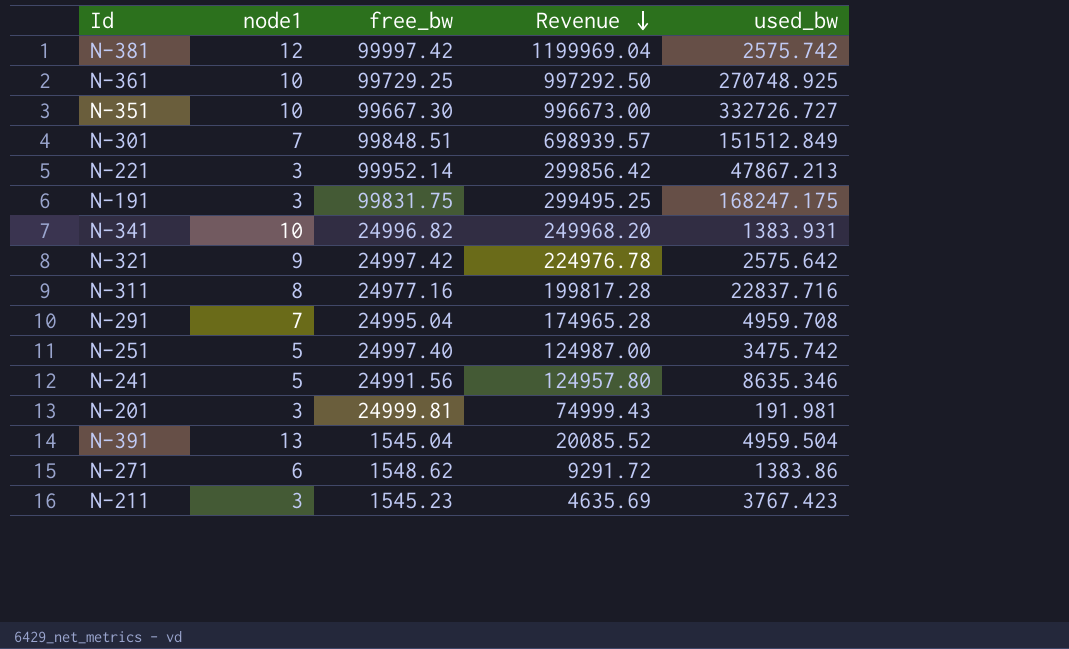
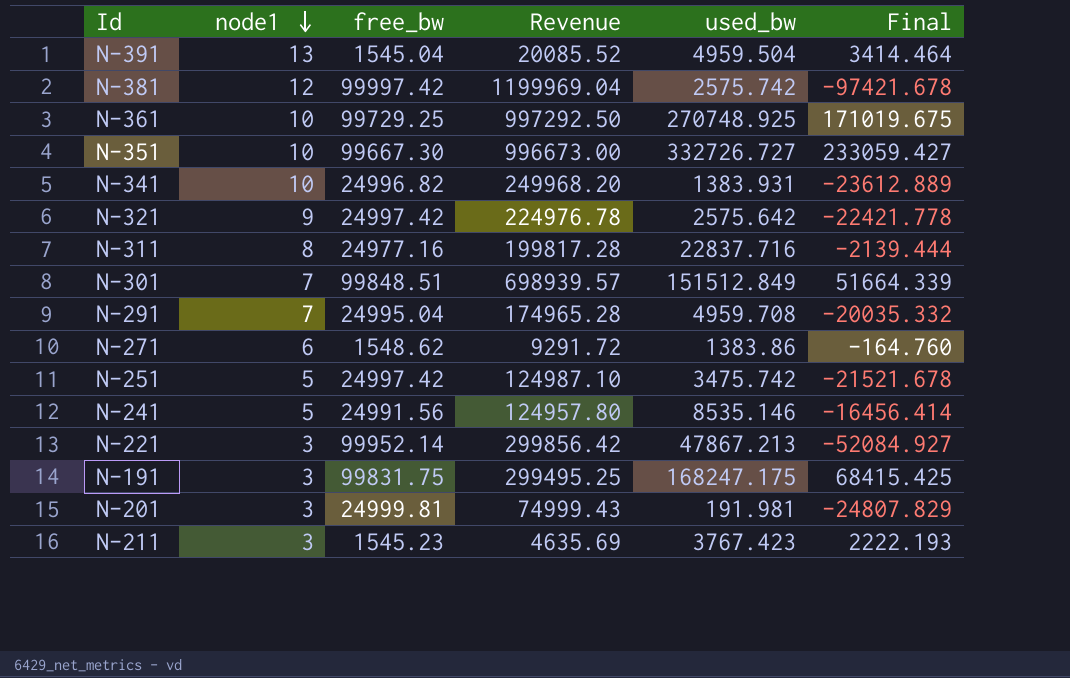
row order: Revenue descending -> node1 descending
column Final | formula: none -> [used_bw] - [free_bw]
N-251 | free_bw: 24997.40 -> 24997.42
N-251 | Revenue: 124987.00 -> 124987.10
N-241 | used_bw: 8635.346 -> 8535.146

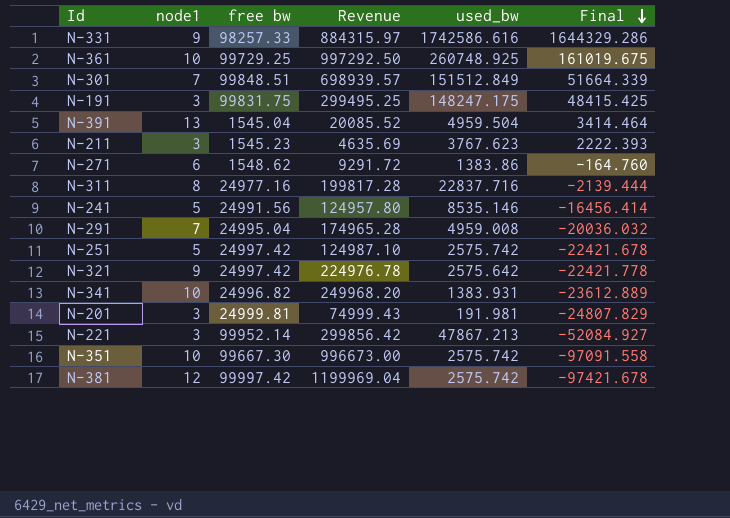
row order: node1 descending -> Final descending
column name: free_bw -> free bw
row N-331: none -> 9 | 98257.33 | 884315.97 | 1742586.616 | 1644329.286
N-361 | used_bw: 270748.925 -> 260748.925
N-361 | Final: 171019.675 -> 161019.675
N-191 | used_bw: 168247.175 -> 148247.175
N-191 | Final: 68415.425 -> 48415.425
N-211 | used_bw: 3767.423 -> 3767.623
N-211 | Final: 2222.193 -> 2222.393
N-291 | used_bw: 4959.708 -> 4959.008
N-291 | Final: -20035.332 -> -20036.032
N-251 | used_bw: 3475.742 -> 2575.742
N-251 | Final: -21521.678 -> -22421.678
N-351 | used_bw: 332726.727 -> 2575.742
N-351 | Final: 233059.427 -> -97091.558

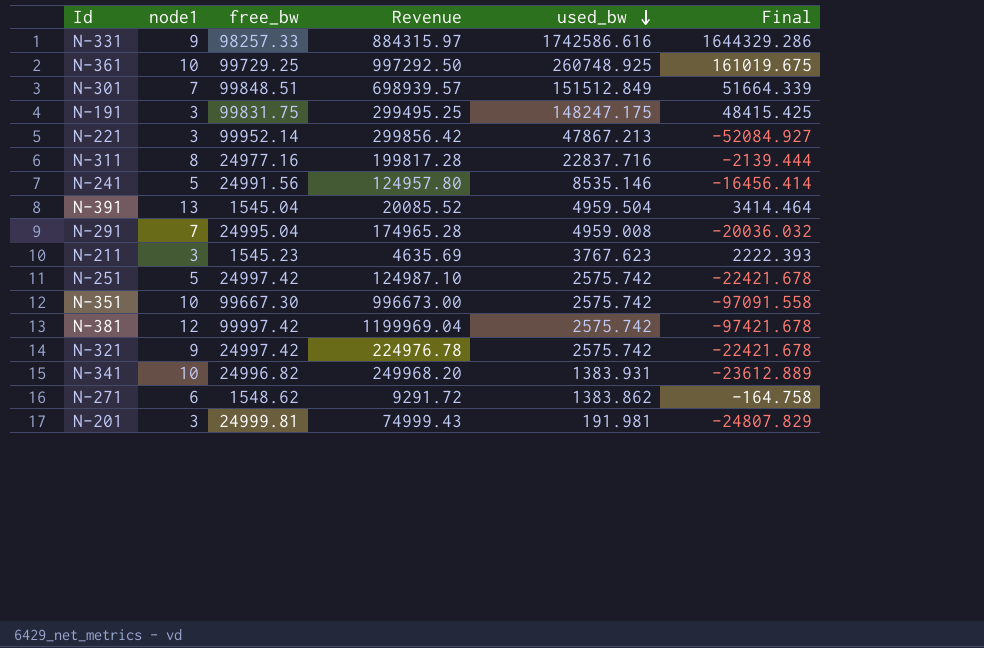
row order: Final descending -> used_bw descending
column name: free bw -> free_bw
N-321 | used_bw: 2575.642 -> 2575.742
N-321 | Final: -22421.778 -> -22421.678
N-271 | used_bw: 1383.86 -> 1383.862
N-271 | Final: -164.760 -> -164.758

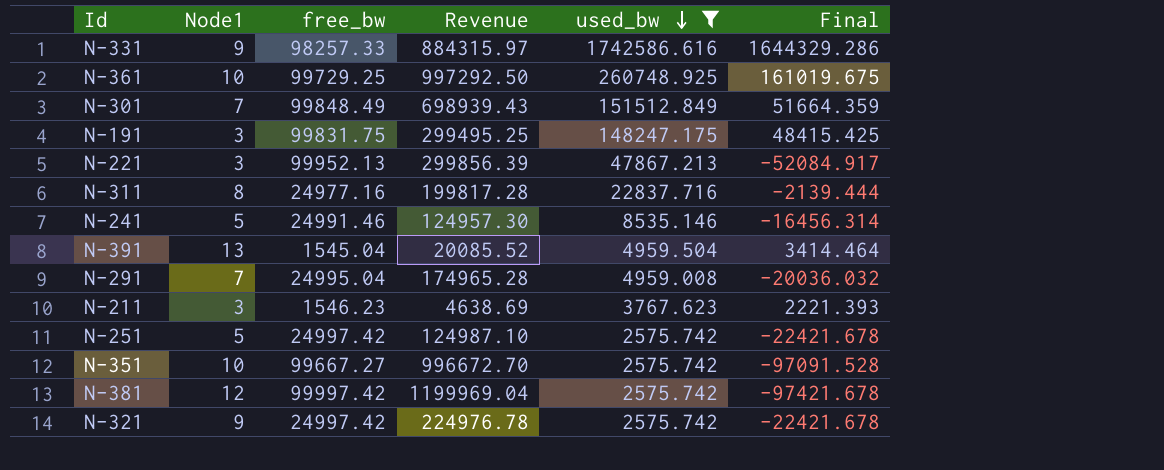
filter: none -> used_bw >= 2575.742
column name: node1 -> Node1
N-301 | free_bw: 99848.51 -> 99848.49
N-301 | Revenue: 698939.57 -> 698939.43
N-301 | Final: 51664.339 -> 51664.359
N-221 | free_bw: 99952.14 -> 99952.13
N-221 | Revenue: 299856.42 -> 299856.39
N-221 | Final: -52084.927 -> -52084.917
N-241 | free_bw: 24991.56 -> 24991.46
N-241 | Revenue: 124957.80 -> 124957.30
N-241 | Final: -16456.414 -> -16456.314
N-211 | free_bw: 1545.23 -> 1546.23
N-211 | Revenue: 4635.69 -> 4638.69
N-211 | Final: 2222.393 -> 2221.393
N-351 | free_bw: 99667.30 -> 99667.27
N-351 | Revenue: 996673.00 -> 996672.70
N-351 | Final: -97091.558 -> -97091.528

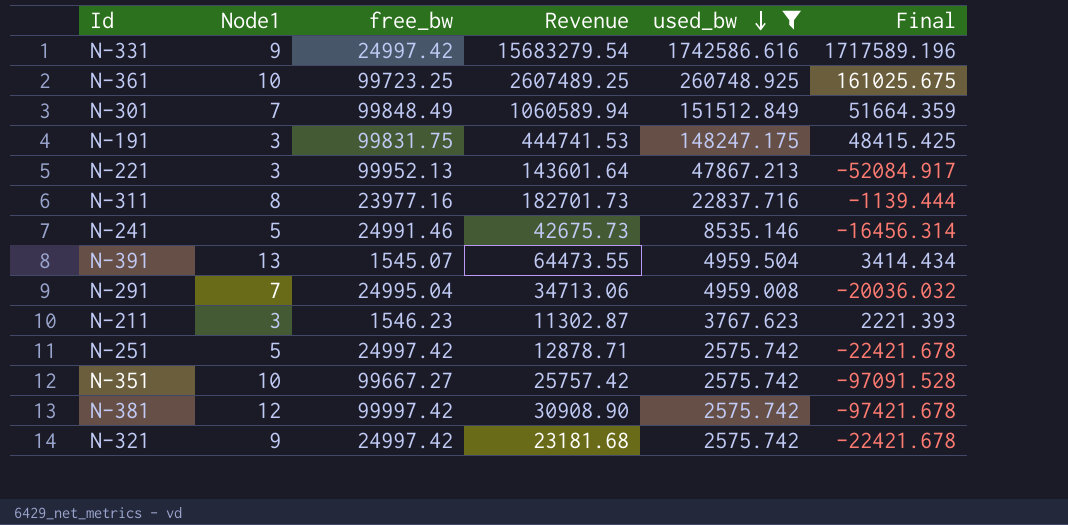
column Revenue | formula: [Node1] * [free_bw] -> [Node1] * [used_bw]
N-331 | free_bw: 98257.33 -> 24997.42
N-331 | Final: 1644329.286 -> 1717589.196
N-361 | free_bw: 99729.25 -> 99723.25
N-361 | Final: 161019.675 -> 161025.675
N-311 | free_bw: 24977.16 -> 23977.16
N-311 | Final: -2139.444 -> -1139.444
N-391 | free_bw: 1545.04 -> 1545.07
N-391 | Final: 3414.464 -> 3414.434

